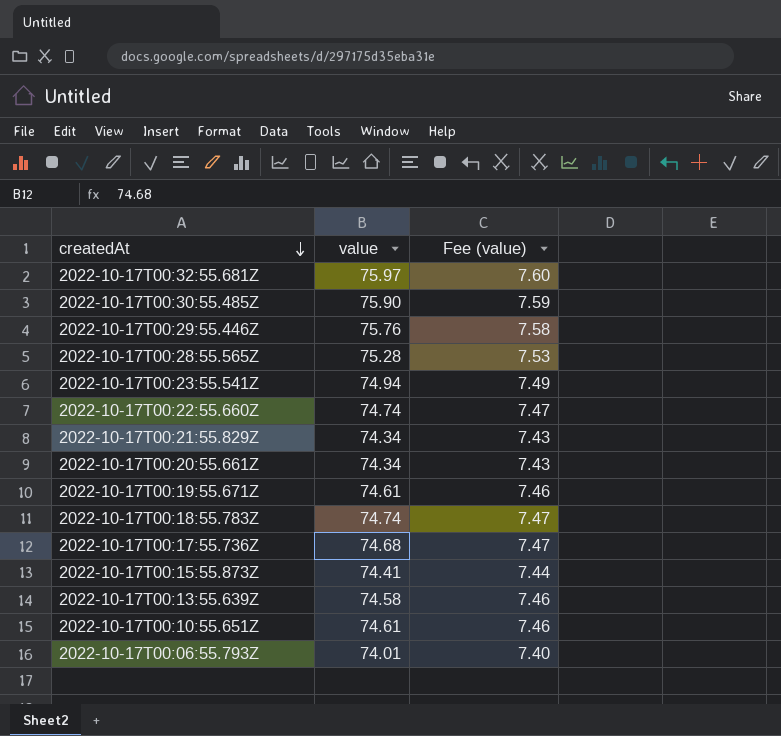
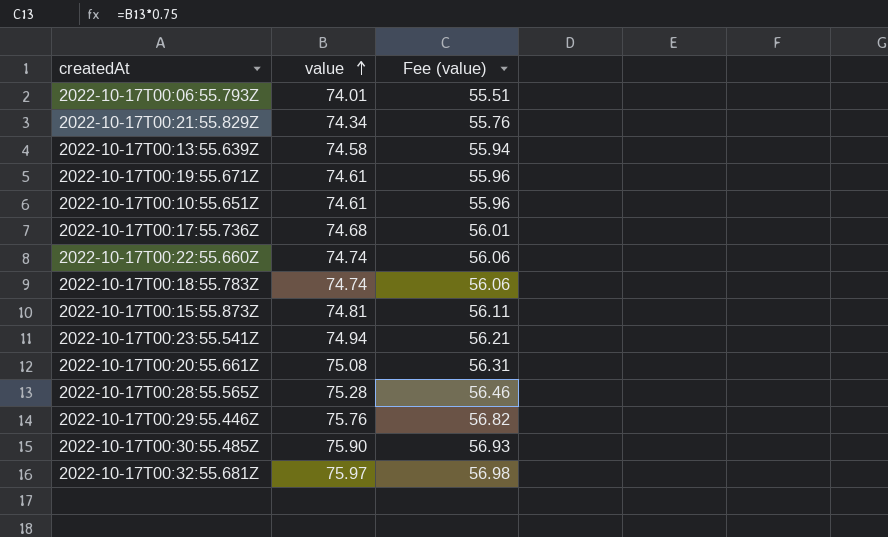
row order: createdAt descending -> value ascending
column Fee (value) | formula: [value] * 0.1 -> [value] * 0.75
2022-10-17T00:15:55.873Z | value: 74.41 -> 74.81
2022-10-17T00:20:55.661Z | value: 74.34 -> 75.08

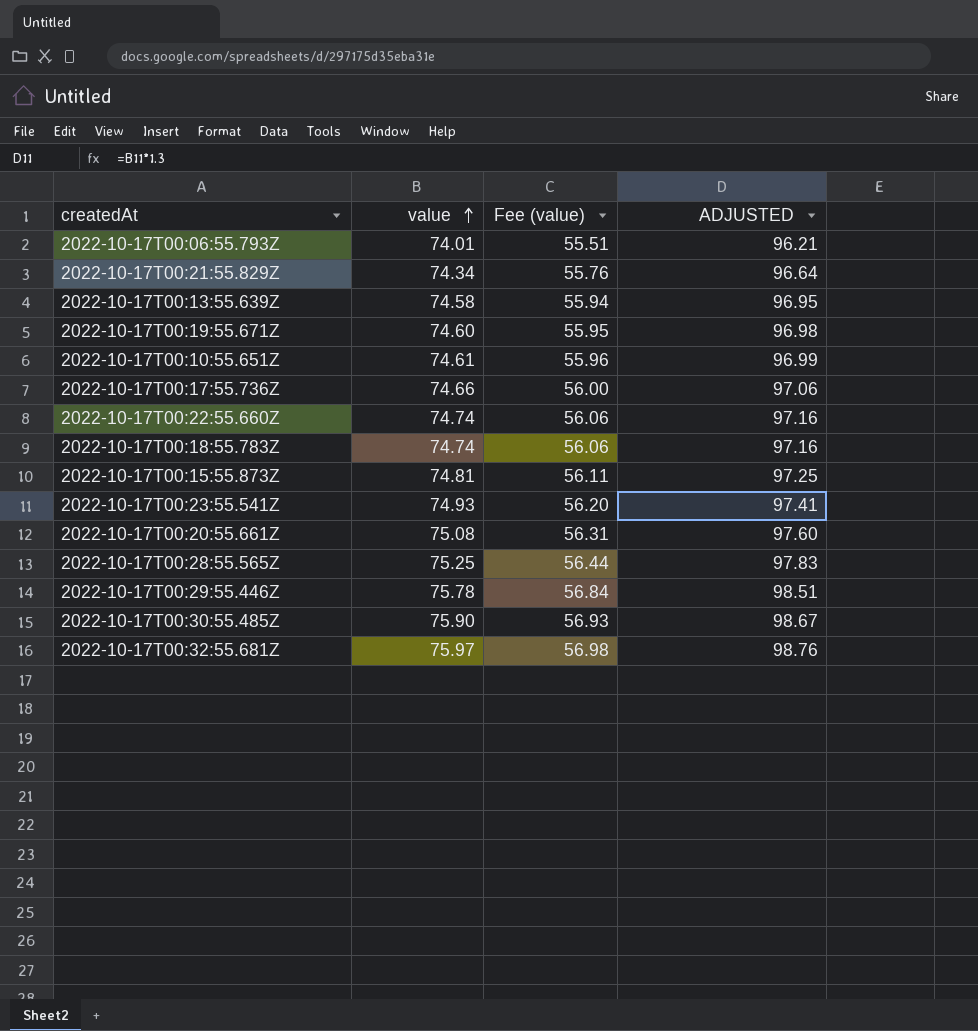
column ADJUSTED | formula: none -> [value] * 1.3
2022-10-17T00:19:55.671Z | value: 74.61 -> 74.60
2022-10-17T00:19:55.671Z | Fee (value): 55.96 -> 55.95
2022-10-17T00:17:55.736Z | value: 74.68 -> 74.66
2022-10-17T00:17:55.736Z | Fee (value): 56.01 -> 56.00
2022-10-17T00:23:55.541Z | value: 74.94 -> 74.93
2022-10-17T00:23:55.541Z | Fee (value): 56.21 -> 56.20
2022-10-17T00:28:55.565Z | value: 75.28 -> 75.25
2022-10-17T00:28:55.565Z | Fee (value): 56.46 -> 56.44
2022-10-17T00:29:55.446Z | value: 75.76 -> 75.78
2022-10-17T00:29:55.446Z | Fee (value): 56.82 -> 56.84

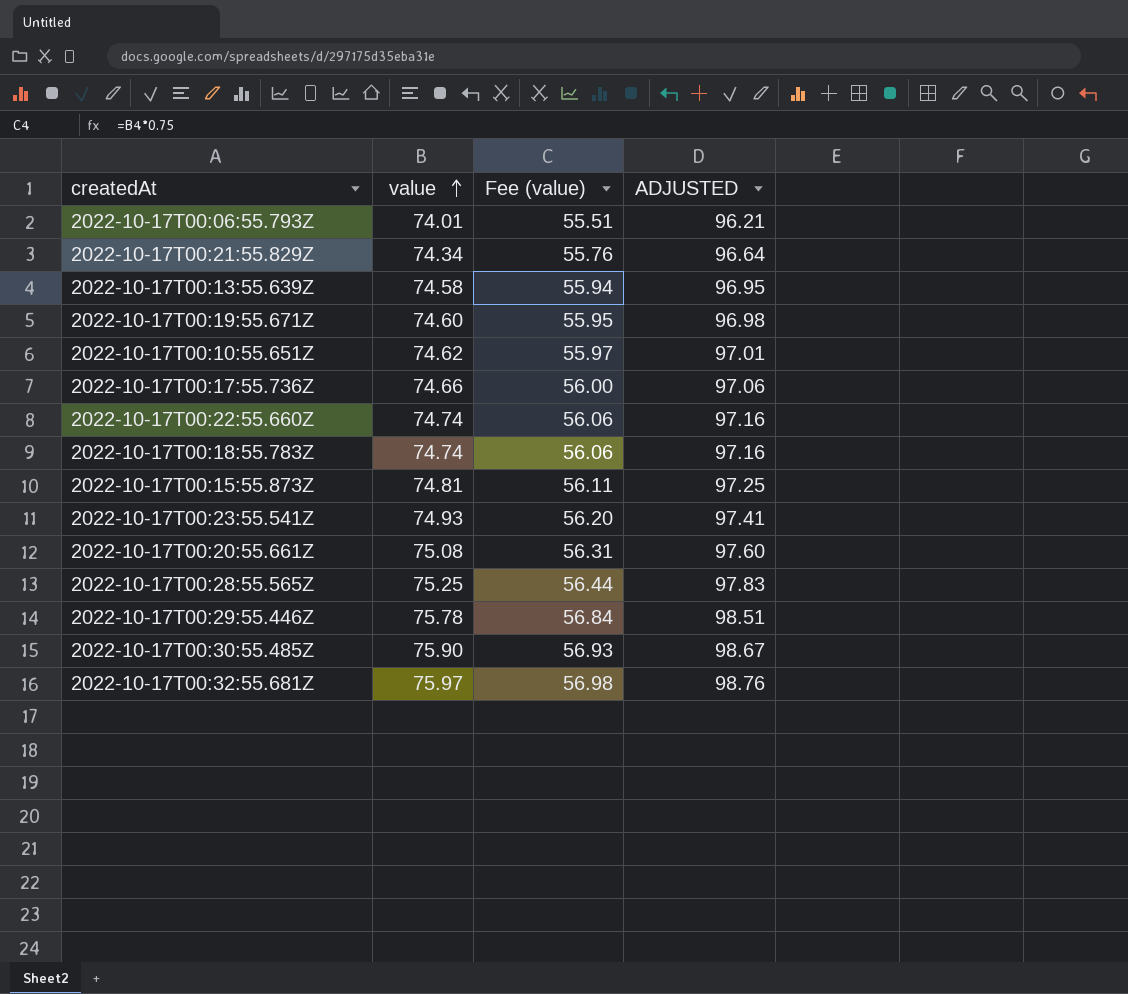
2022-10-17T00:10:55.651Z | value: 74.61 -> 74.62
2022-10-17T00:10:55.651Z | Fee (value): 55.96 -> 55.97
2022-10-17T00:10:55.651Z | ADJUSTED: 96.99 -> 97.01

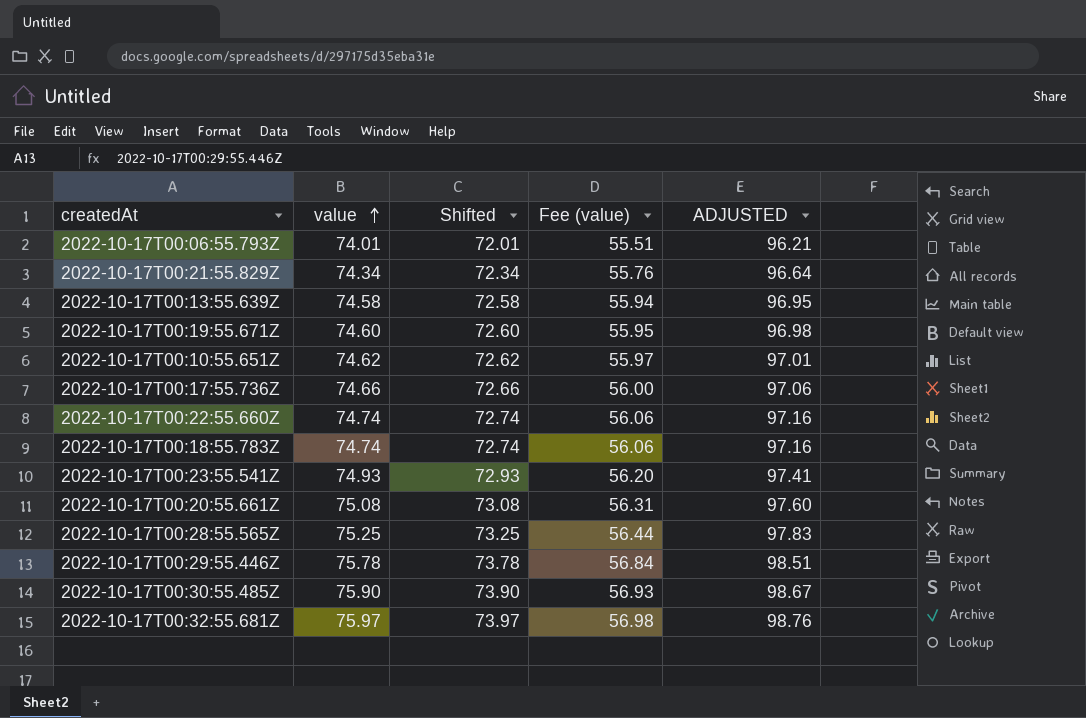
column Shifted | formula: none -> [value] - 2
row 2022-10-17T00:15:55.873Z: 74.81 | 56.11 | 97.25 -> none

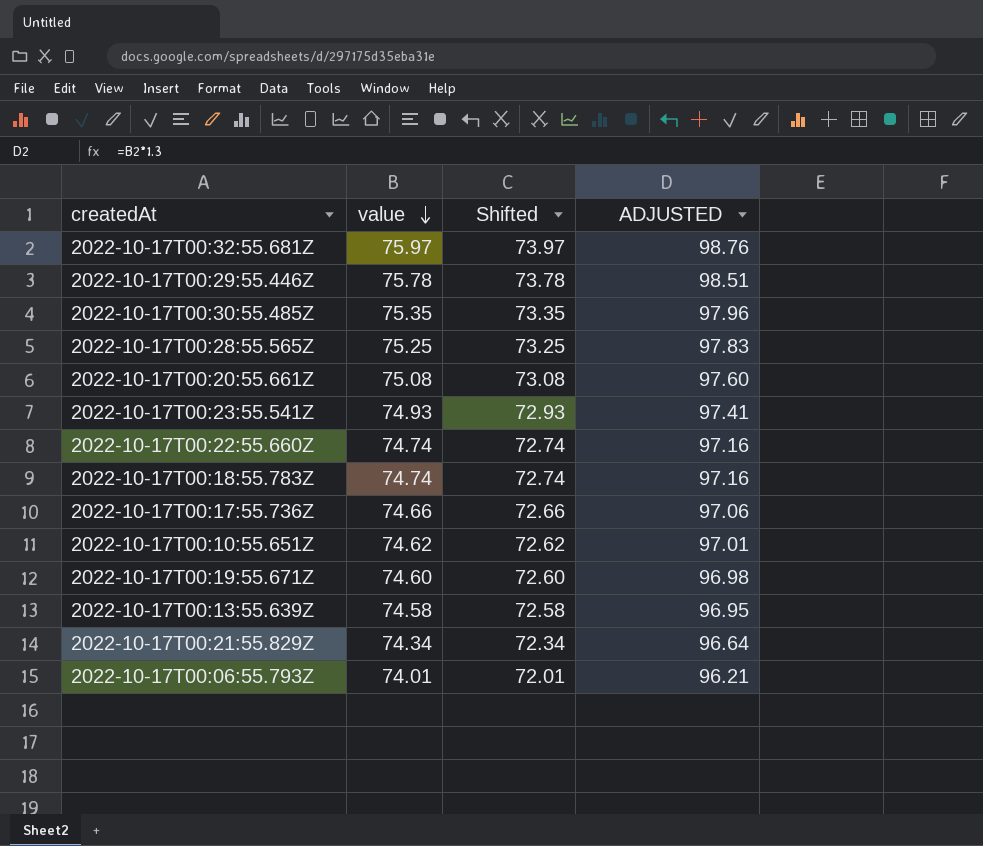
row order: value ascending -> value descending
column Fee (value) | formula: [value] * 0.75 -> none
2022-10-17T00:30:55.485Z | value: 75.90 -> 75.35
2022-10-17T00:30:55.485Z | Shifted: 73.90 -> 73.35
2022-10-17T00:30:55.485Z | ADJUSTED: 98.67 -> 97.96

